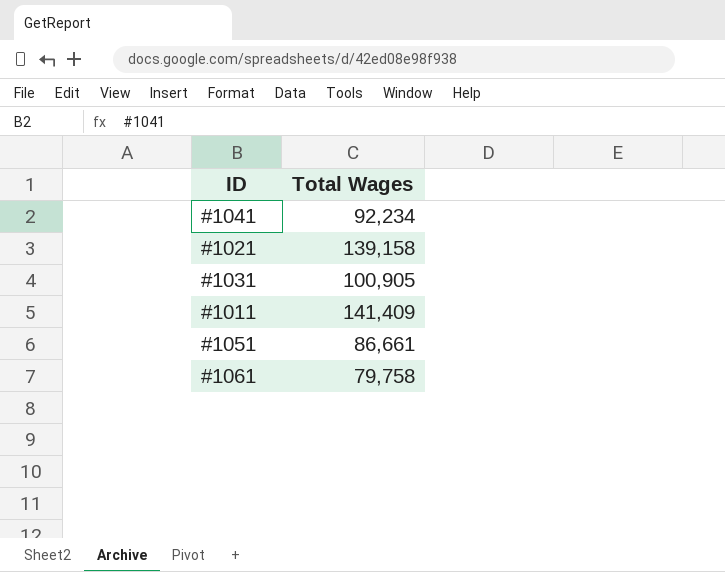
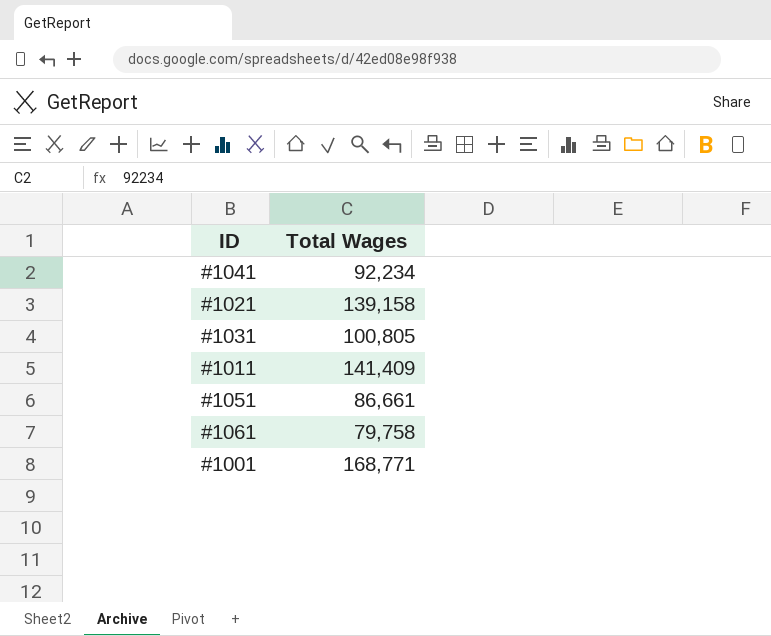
#1031 | Total Wages: 100,905 -> 100,805
row #1001: none -> 168,771

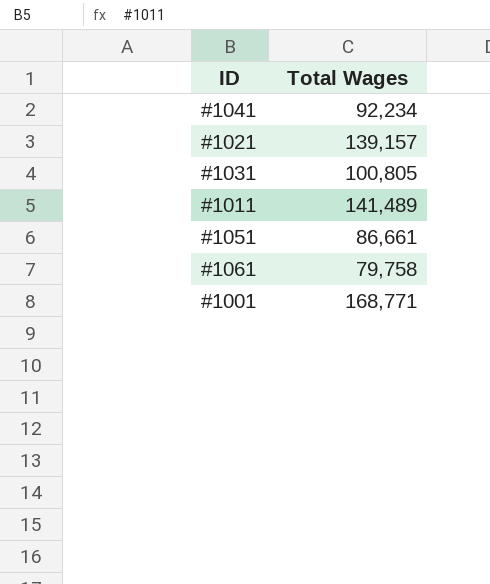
#1021 | Total Wages: 139,158 -> 139,157
#1011 | Total Wages: 141,409 -> 141,489

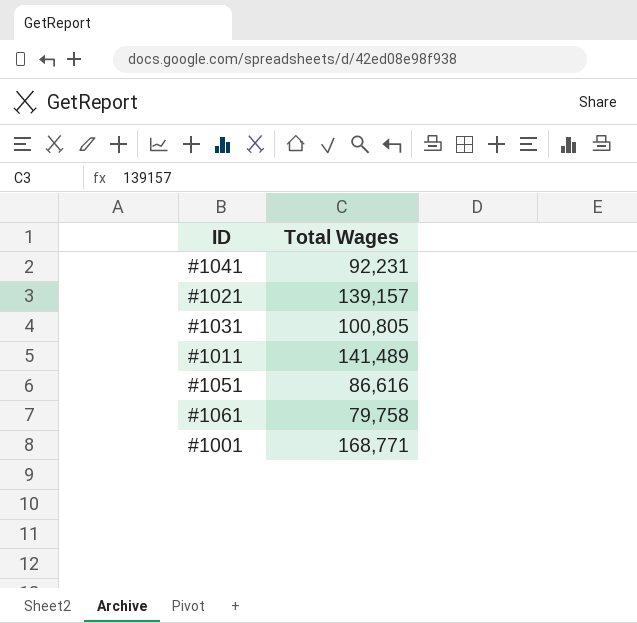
#1041 | Total Wages: 92,234 -> 92,231
#1051 | Total Wages: 86,661 -> 86,616

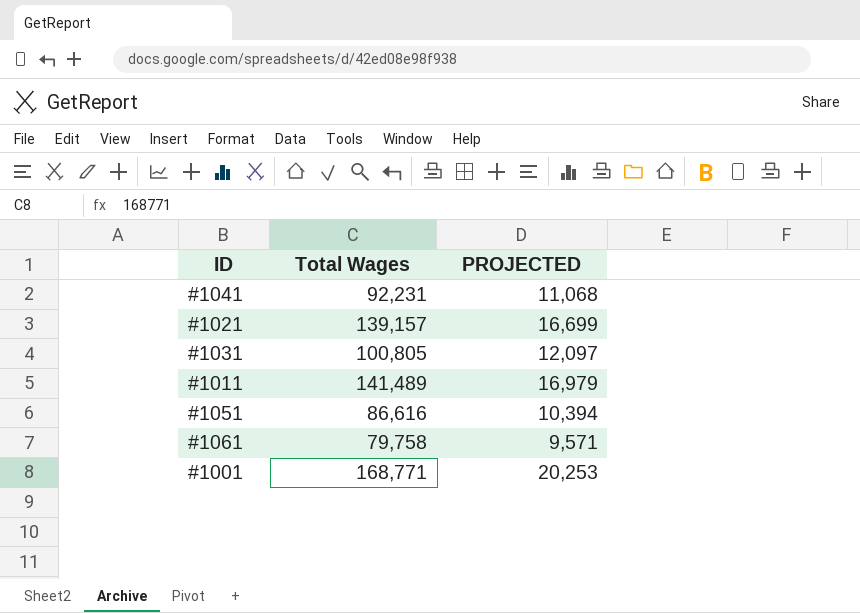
column PROJECTED | formula: none -> [Total Wages] * 0.12

